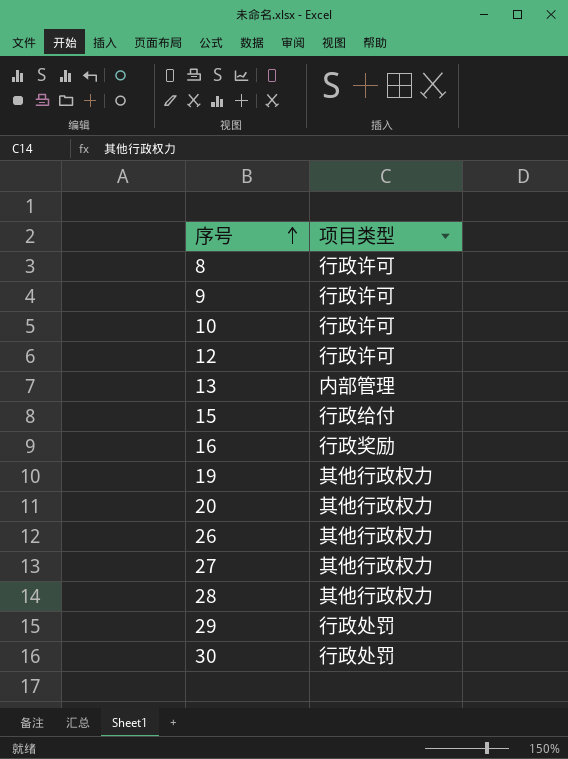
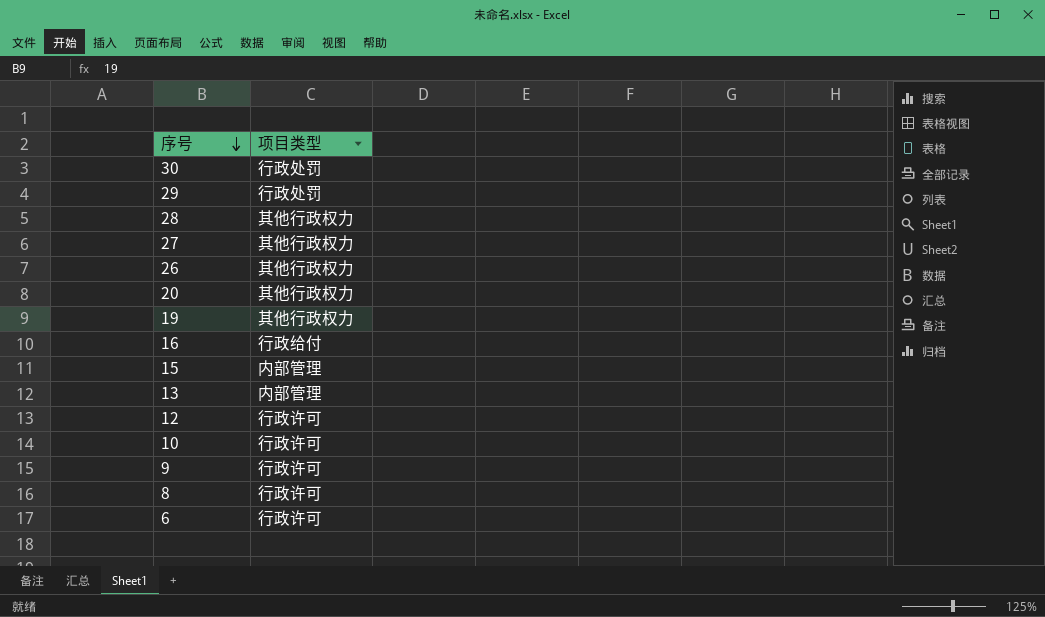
row order: 序号 ascending -> 序号 descending
16 | 项目类型: 行政奖励 -> 行政给付
15 | 项目类型: 行政给付 -> 内部管理
row 6: none -> 行政许可

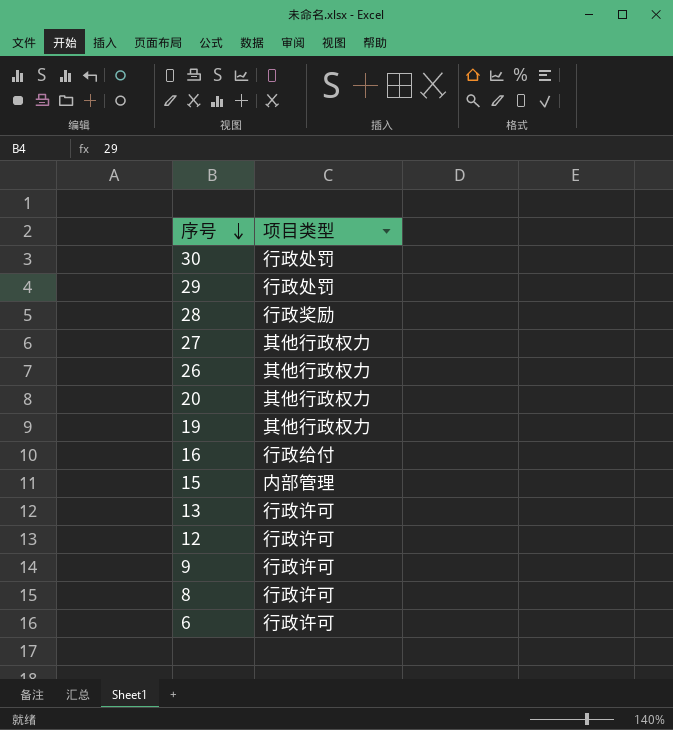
row 10: 行政许可 -> none
28 | 项目类型: 其他行政权力 -> 行政奖励
13 | 项目类型: 内部管理 -> 行政许可

